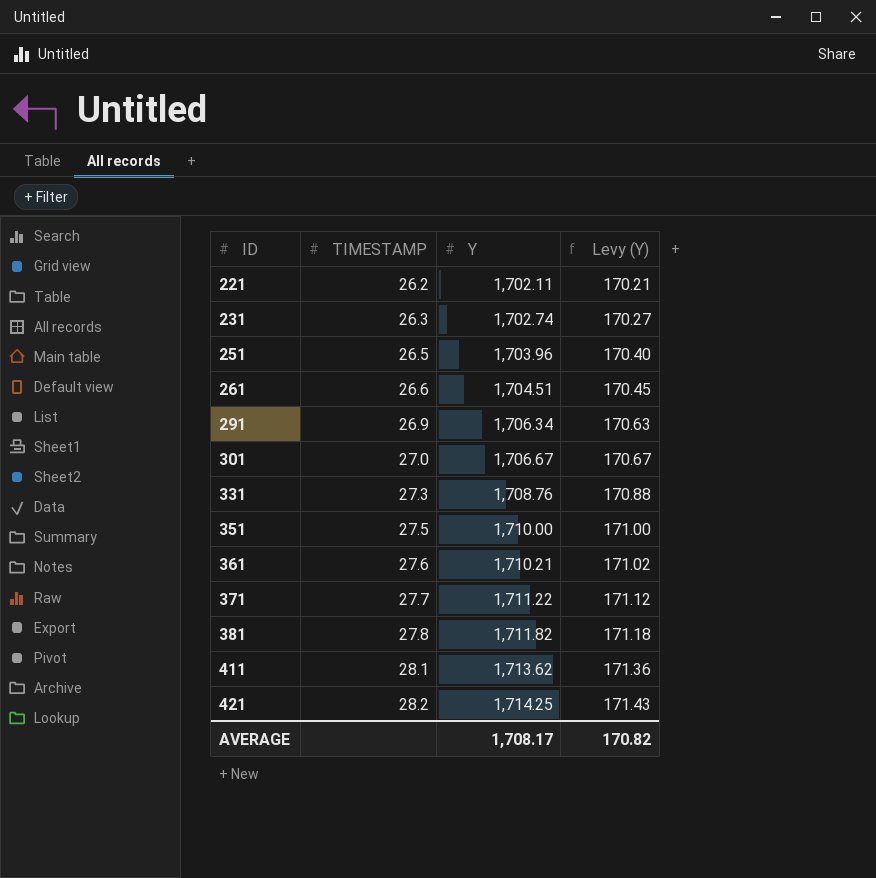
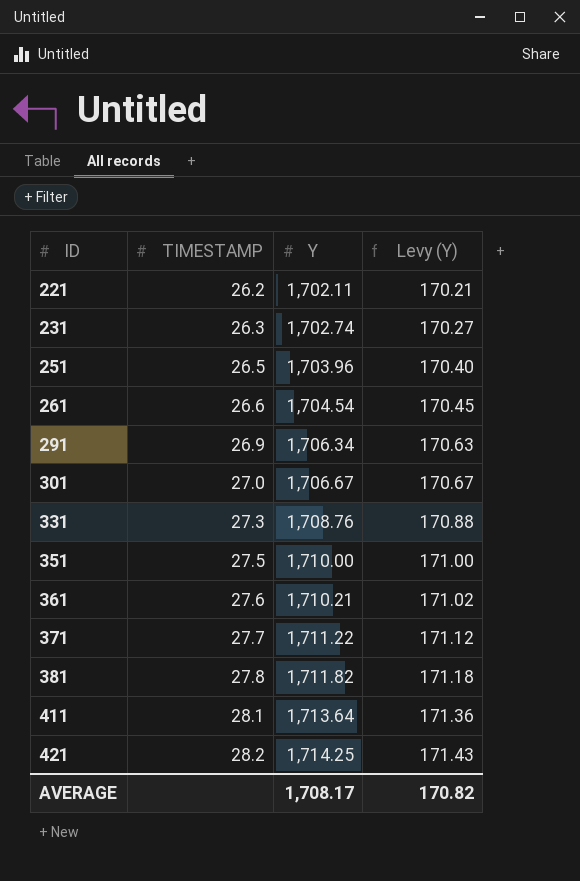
261 | Y: 1,704.51 -> 1,704.54
411 | Y: 1,713.62 -> 1,713.64

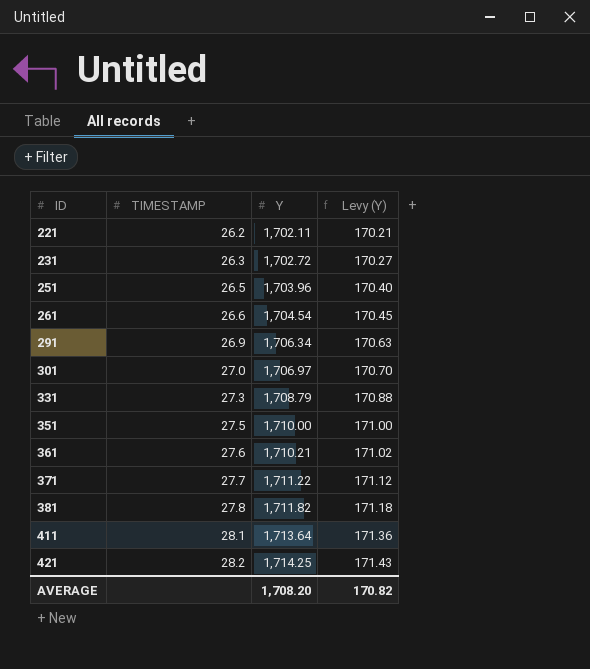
231 | Y: 1,702.74 -> 1,702.72
301 | Y: 1,706.67 -> 1,706.97
301 | Levy (Y): 170.67 -> 170.70
331 | Y: 1,708.76 -> 1,708.79
AVERAGE | Y: 1,708.17 -> 1,708.20

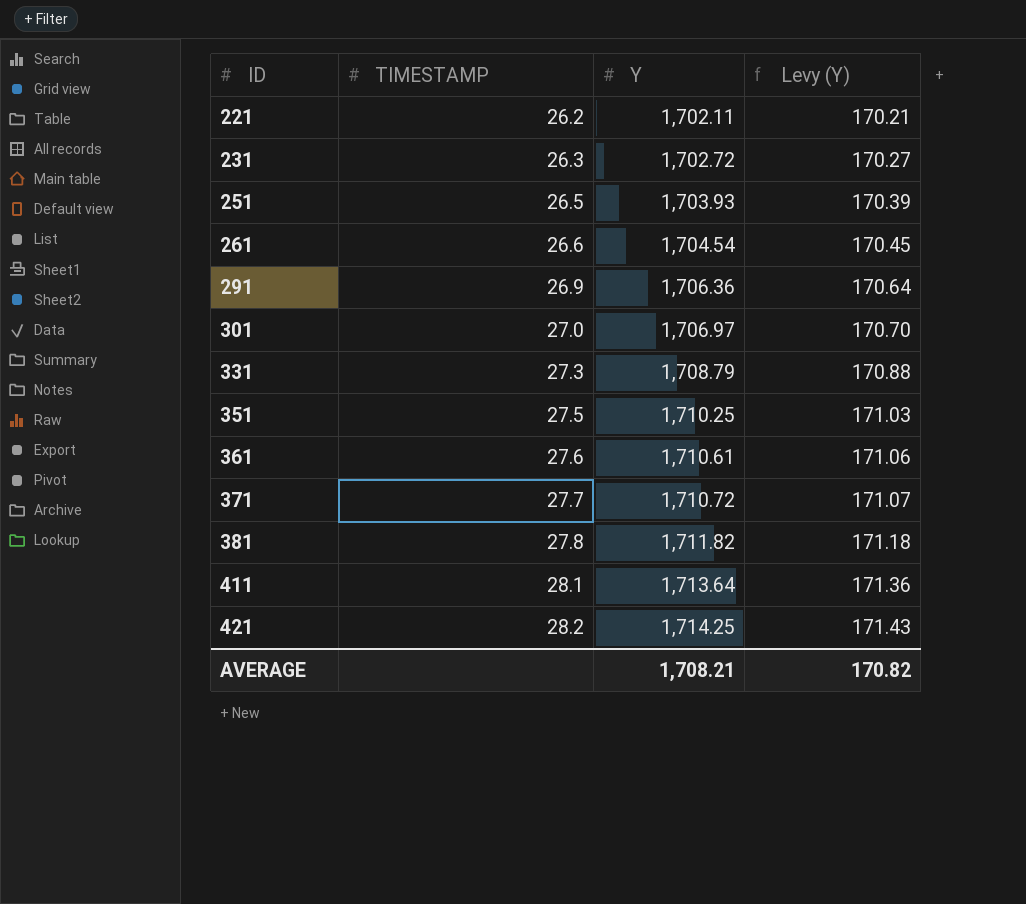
251 | Y: 1,703.96 -> 1,703.93
251 | Levy (Y): 170.40 -> 170.39
291 | Y: 1,706.34 -> 1,706.36
291 | Levy (Y): 170.63 -> 170.64
351 | Y: 1,710.00 -> 1,710.25
351 | Levy (Y): 171.00 -> 171.03
361 | Y: 1,710.21 -> 1,710.61
361 | Levy (Y): 171.02 -> 171.06
371 | Y: 1,711.22 -> 1,710.72
371 | Levy (Y): 171.12 -> 171.07
AVERAGE | Y: 1,708.20 -> 1,708.21

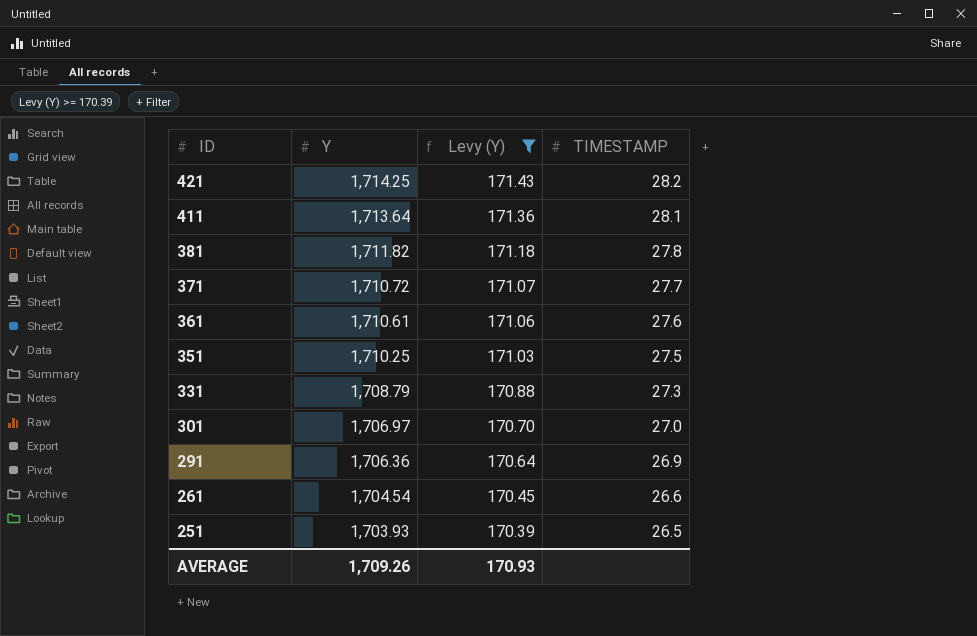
filter: none -> Levy (Y) >= 170.39
row order: ID ascending -> ID descending
column TIMESTAMP | position: 2 -> 4
AVERAGE | Y: 1,708.21 -> 1,709.26
AVERAGE | Levy (Y): 170.82 -> 170.93

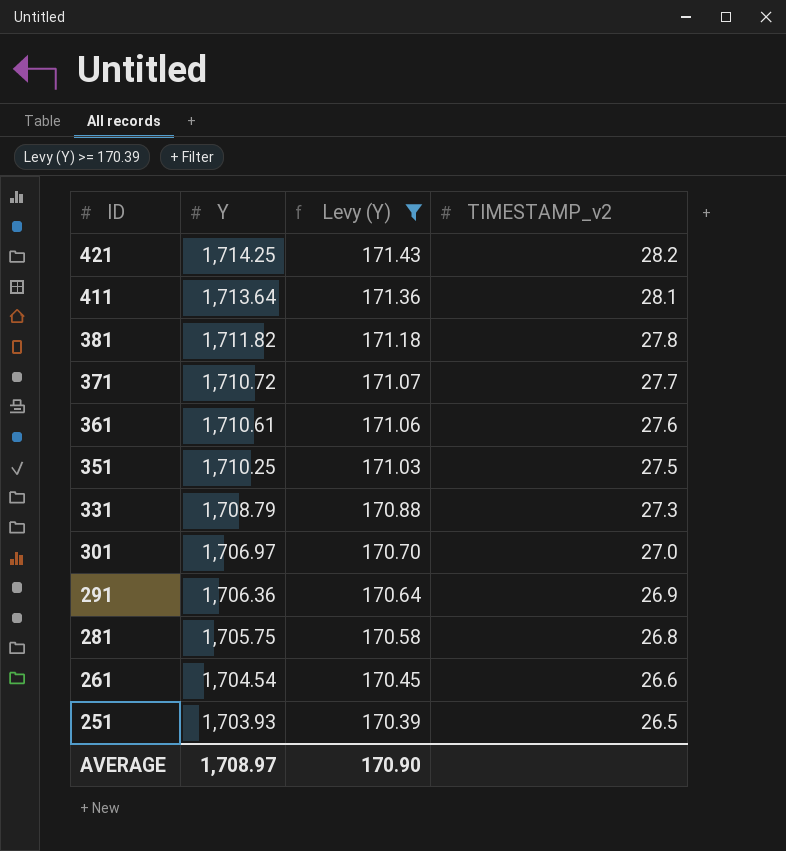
column name: TIMESTAMP -> TIMESTAMP_v2
row 281: none -> 1,705.75 | 170.58 | 26.8
AVERAGE | Y: 1,709.26 -> 1,708.97
AVERAGE | Levy (Y): 170.93 -> 170.90

